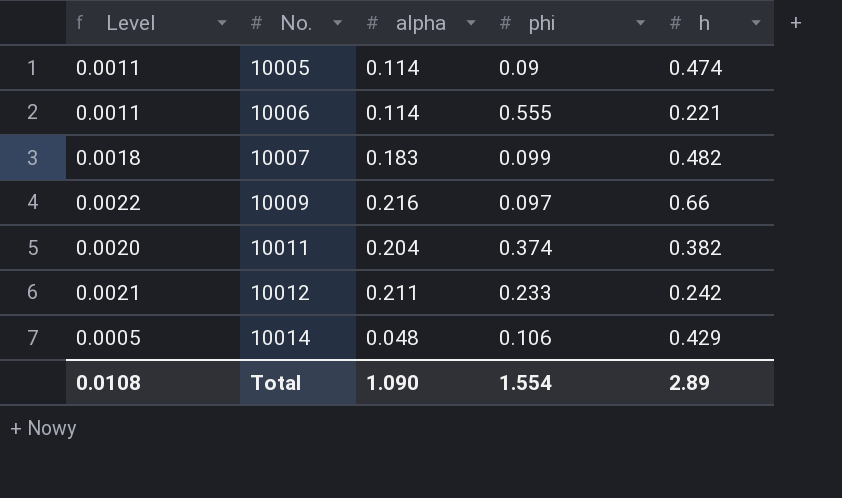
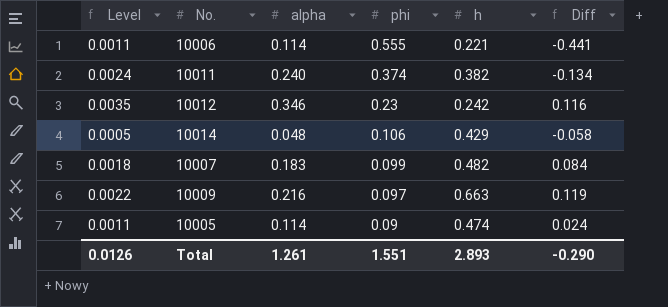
row order: No. ascending -> phi descending
column Diff | formula: none -> [alpha] - [phi]
10011 | Level: 0.0020 -> 0.0024
10011 | alpha: 0.204 -> 0.240
10012 | Level: 0.0021 -> 0.0035
10012 | alpha: 0.211 -> 0.346
10012 | phi: 0.233 -> 0.23
10009 | h: 0.66 -> 0.663
Total | Level: 0.0108 -> 0.0126
Total | alpha: 1.090 -> 1.261
Total | phi: 1.554 -> 1.551
Total | h: 2.89 -> 2.893

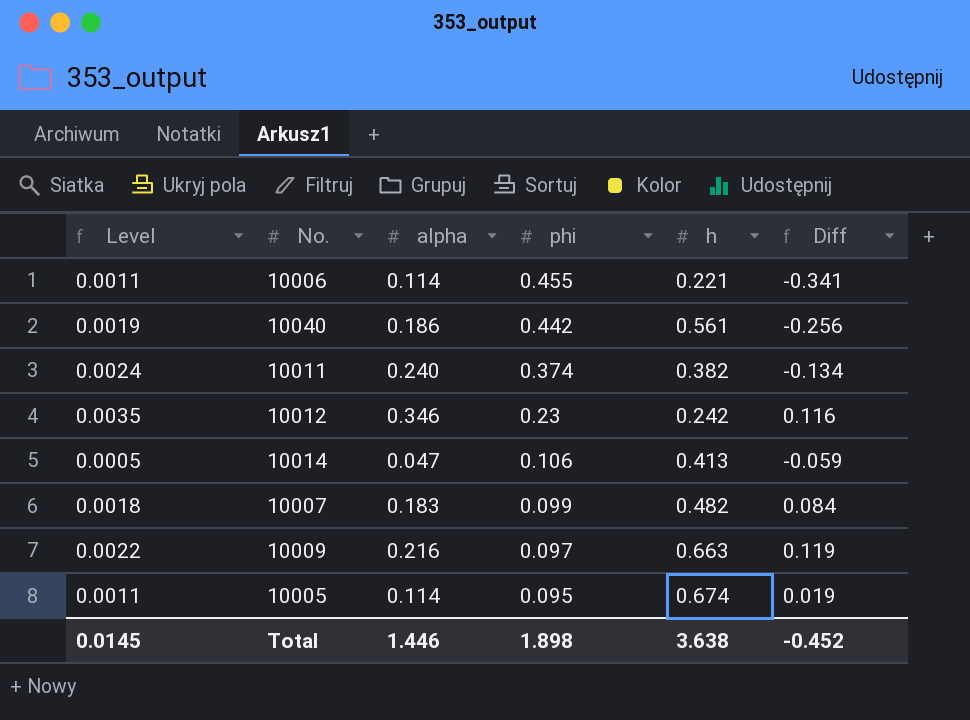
10006 | phi: 0.555 -> 0.455
10006 | Diff: -0.441 -> -0.341
row 10040: none -> 0.0019 | 0.186 | 0.442 | 0.561 | -0.256
10014 | alpha: 0.048 -> 0.047
10014 | h: 0.429 -> 0.413
10014 | Diff: -0.058 -> -0.059
10005 | phi: 0.09 -> 0.095
10005 | h: 0.474 -> 0.674
10005 | Diff: 0.024 -> 0.019
Total | Level: 0.0126 -> 0.0145
Total | alpha: 1.261 -> 1.446
Total | phi: 1.551 -> 1.898
Total | h: 2.893 -> 3.638
Total | Diff: -0.290 -> -0.452

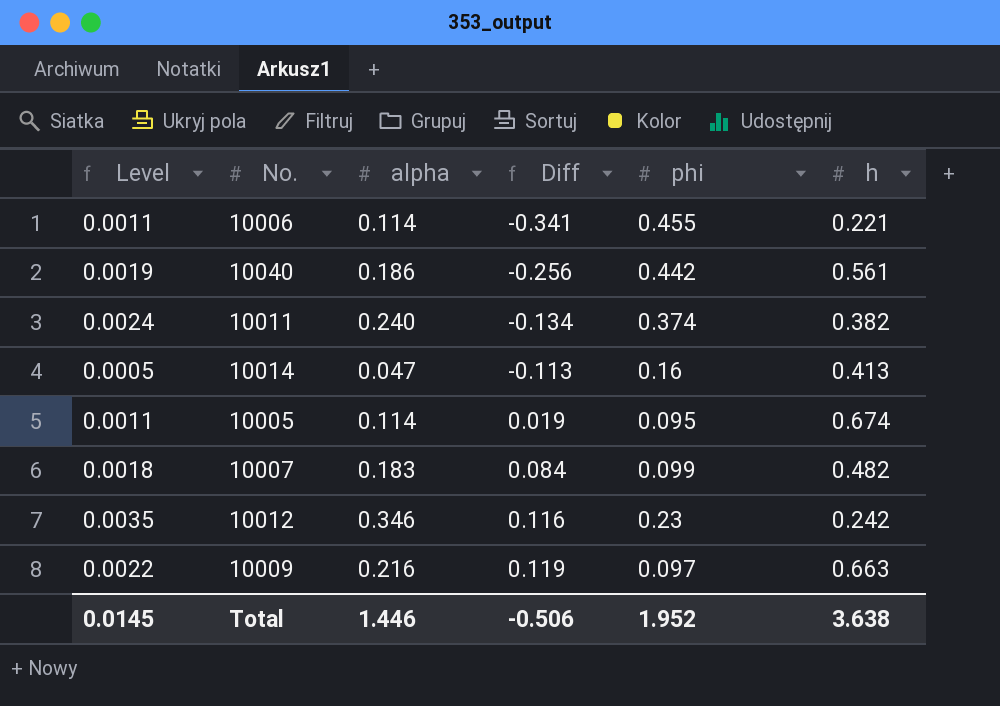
row order: phi descending -> Diff ascending
column Diff | position: 6 -> 4
10014 | Diff: -0.059 -> -0.113
10014 | phi: 0.106 -> 0.16
Total | Diff: -0.452 -> -0.506
Total | phi: 1.898 -> 1.952

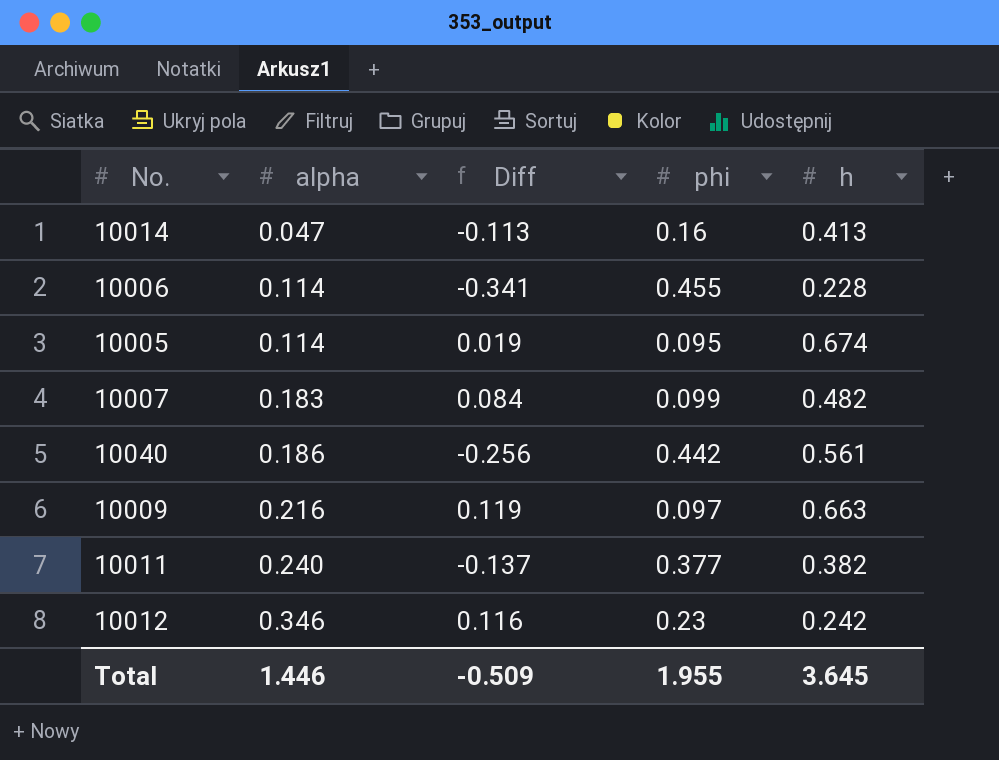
row order: Diff ascending -> alpha ascending
column Level | formula: [alpha] * 0.01 -> none
10006 | h: 0.221 -> 0.228
10011 | Diff: -0.134 -> -0.137
10011 | phi: 0.374 -> 0.377
Total | Diff: -0.506 -> -0.509
Total | phi: 1.952 -> 1.955
Total | h: 3.638 -> 3.645

